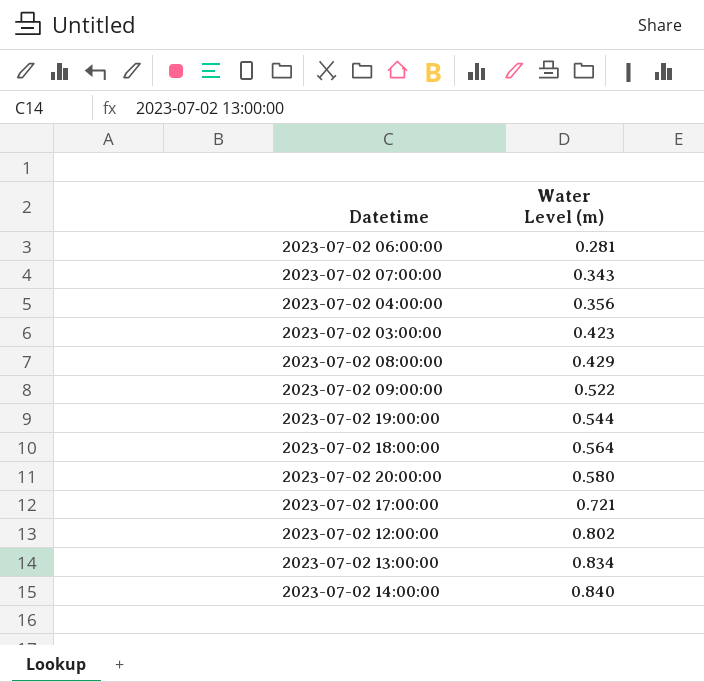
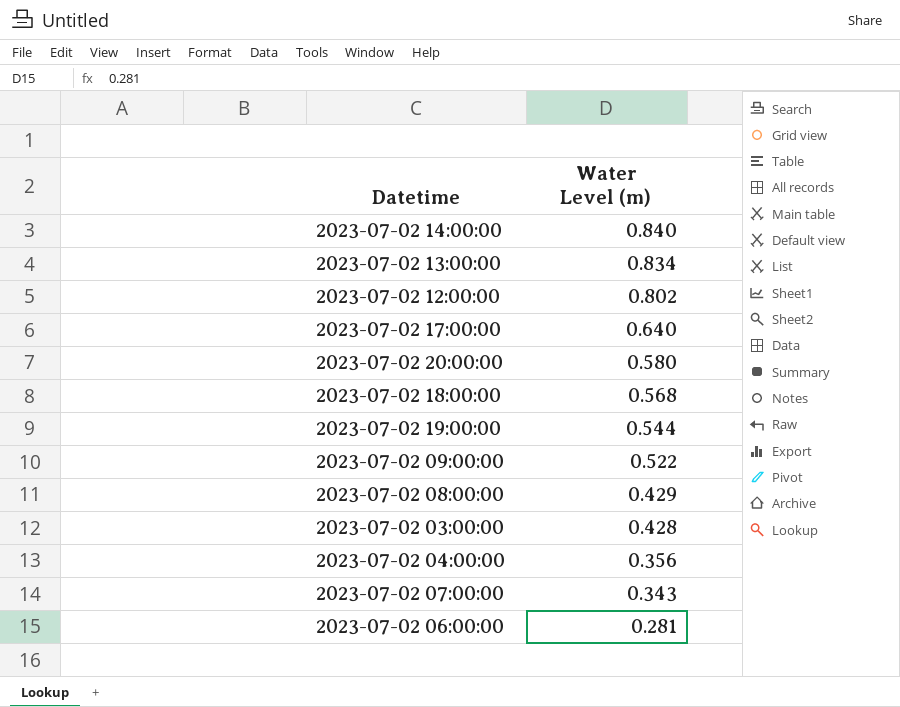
row order: Water Level (m) ascending -> Water Level (m) descending
2023-07-02 17:00:00 | Water Level (m): 0.721 -> 0.640
2023-07-02 18:00:00 | Water Level (m): 0.564 -> 0.568
2023-07-02 03:00:00 | Water Level (m): 0.423 -> 0.428

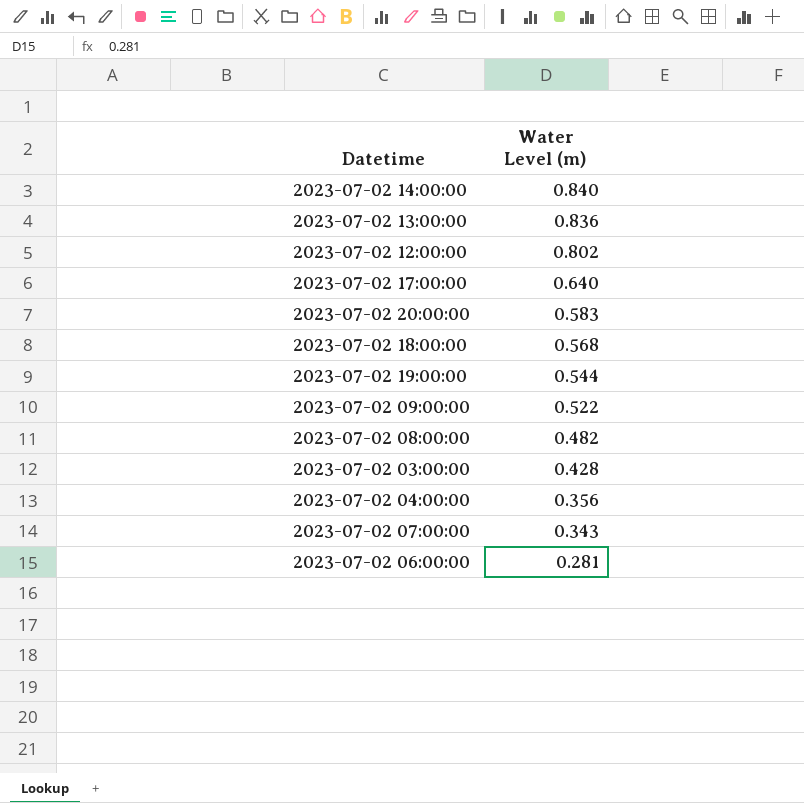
2023-07-02 13:00:00 | Water Level (m): 0.834 -> 0.836
2023-07-02 20:00:00 | Water Level (m): 0.580 -> 0.583
2023-07-02 08:00:00 | Water Level (m): 0.429 -> 0.482

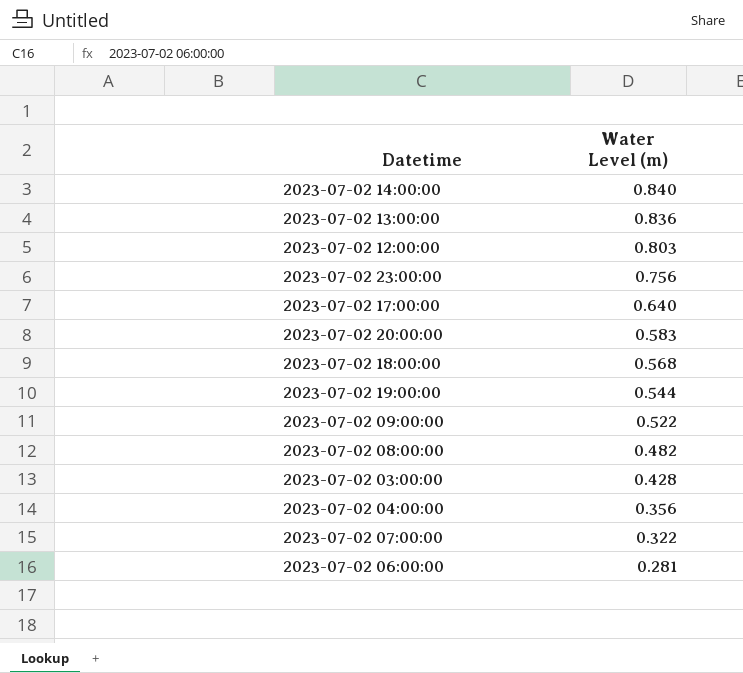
2023-07-02 12:00:00 | Water Level (m): 0.802 -> 0.803
row 2023-07-02 23:00:00: none -> 0.756
2023-07-02 07:00:00 | Water Level (m): 0.343 -> 0.322

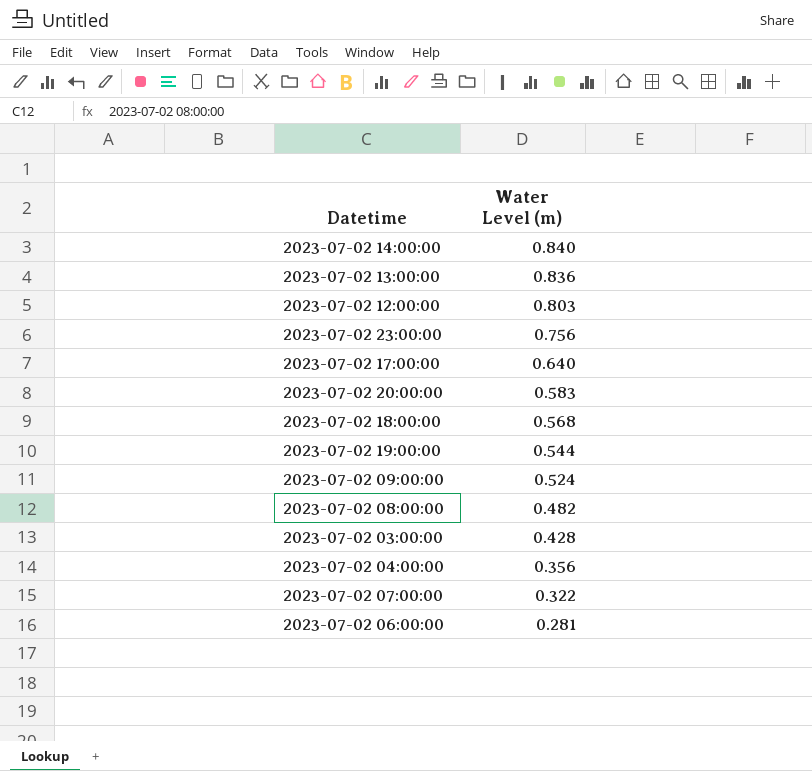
2023-07-02 09:00:00 | Water Level (m): 0.522 -> 0.524

